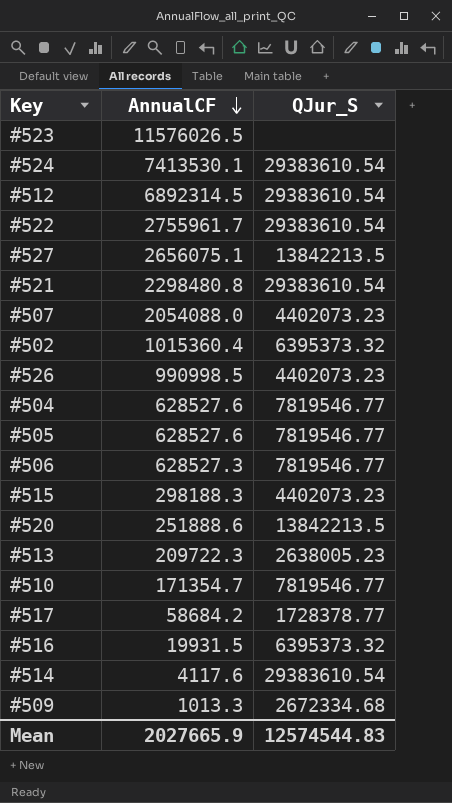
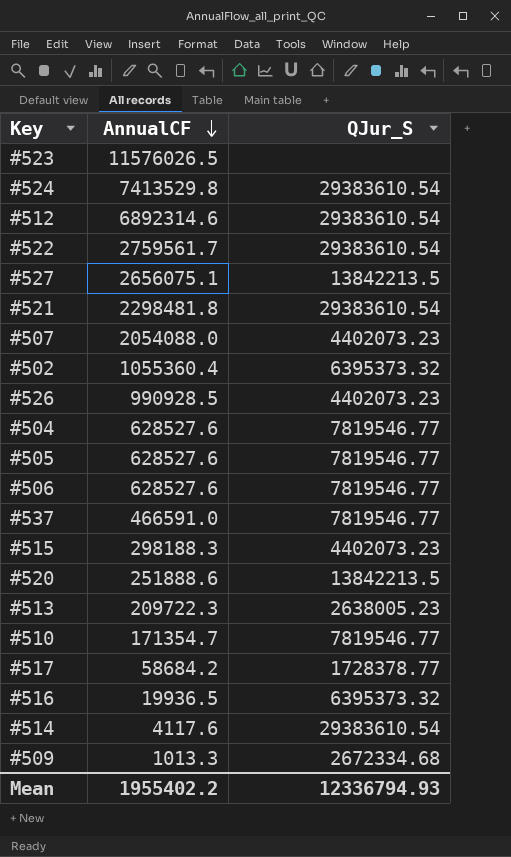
#524 | AnnualCF: 7413530.1 -> 7413529.8
#512 | AnnualCF: 6892314.5 -> 6892314.6
#522 | AnnualCF: 2755961.7 -> 2759561.7
#521 | AnnualCF: 2298480.8 -> 2298481.8
#502 | AnnualCF: 1015360.4 -> 1055360.4
#526 | AnnualCF: 990998.5 -> 990928.5
#506 | AnnualCF: 628527.3 -> 628527.6
row #537: none -> 466591.0 | 7819546.77
#516 | AnnualCF: 19931.5 -> 19936.5
Mean | AnnualCF: 2027665.9 -> 1955402.2
Mean | QJur_S: 12574544.83 -> 12336794.93

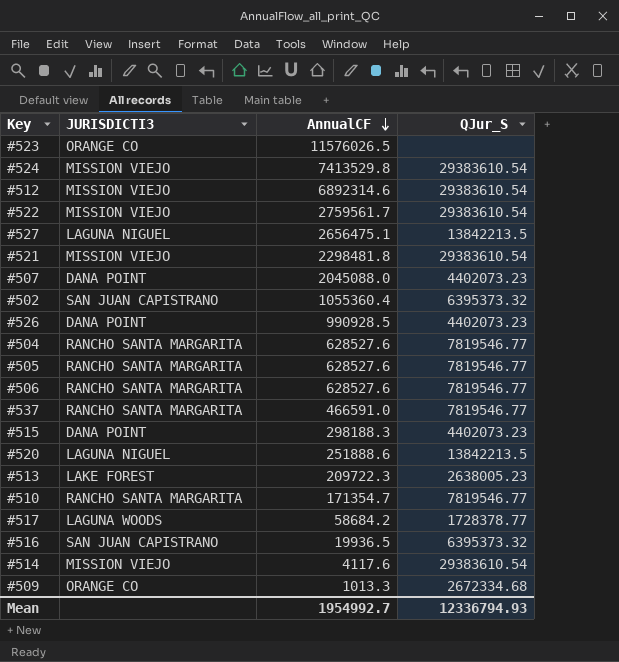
column JURISDICTI3 | position: none -> 2
#527 | AnnualCF: 2656075.1 -> 2656475.1
#507 | AnnualCF: 2054088.0 -> 2045088.0
Mean | AnnualCF: 1955402.2 -> 1954992.7

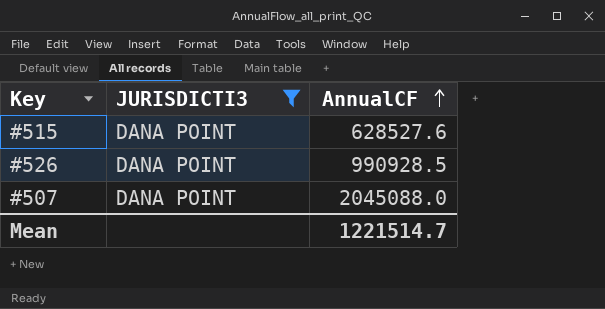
filter: none -> JURISDICTI3 = DANA POINT
row order: AnnualCF descending -> AnnualCF ascending
column QJur_S | position: 4 -> none
#515 | AnnualCF: 298188.3 -> 628527.6
Mean | AnnualCF: 1954992.7 -> 1221514.7

